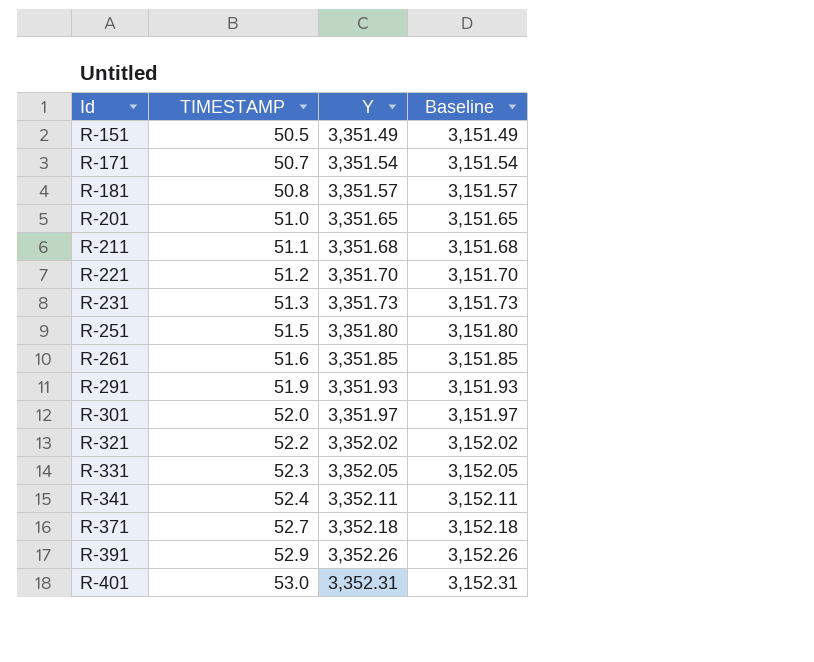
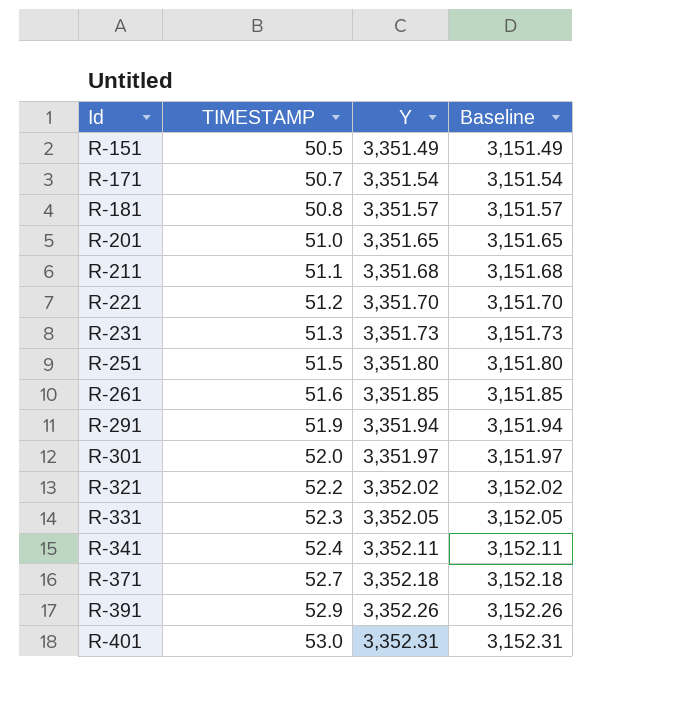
R-291 | Y: 3,351.93 -> 3,351.94
R-291 | Baseline: 3,151.93 -> 3,151.94

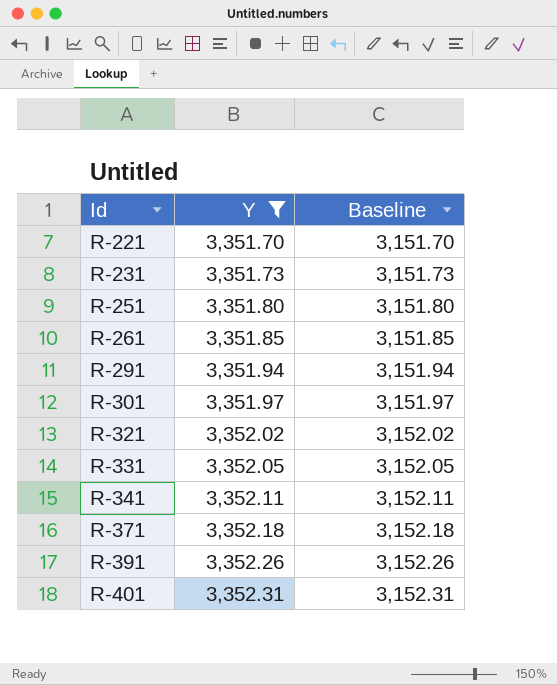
filter: none -> Y >= 3,351.70
column TIMESTAMP | position: 2 -> none

